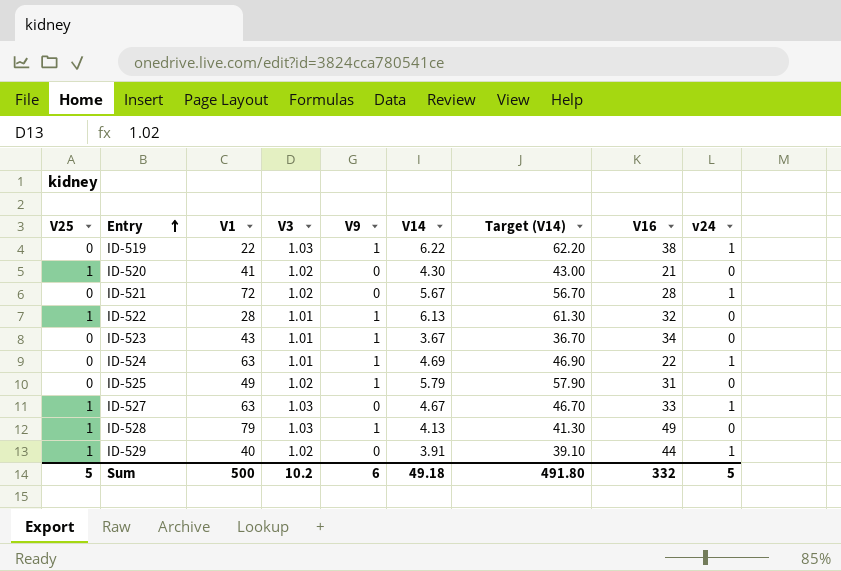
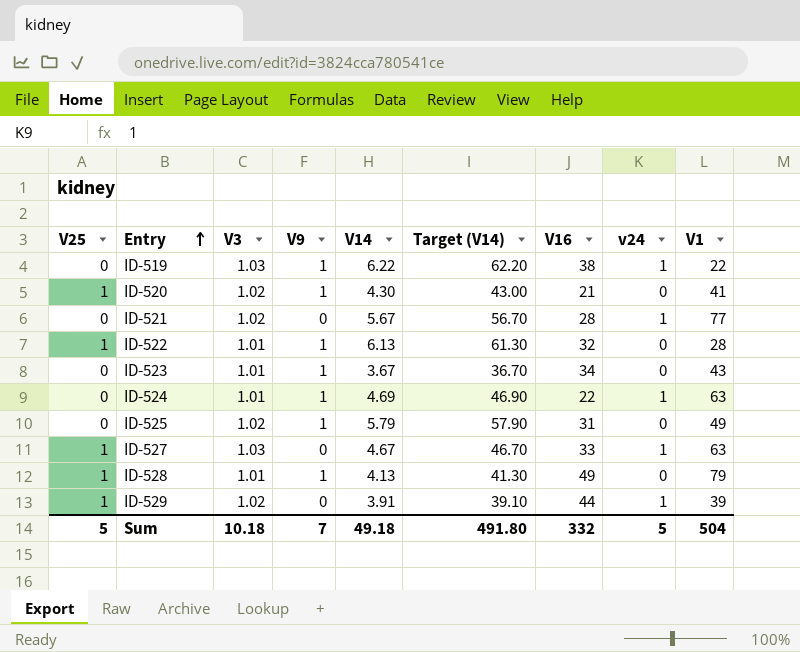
column V1 | position: 3 -> 9
ID-520 | V9: 0 -> 1
ID-521 | V1: 72 -> 77
ID-528 | V3: 1.03 -> 1.01
ID-529 | V1: 40 -> 39
Sum | V3: 10.2 -> 10.18
Sum | V9: 6 -> 7
Sum | V1: 500 -> 504

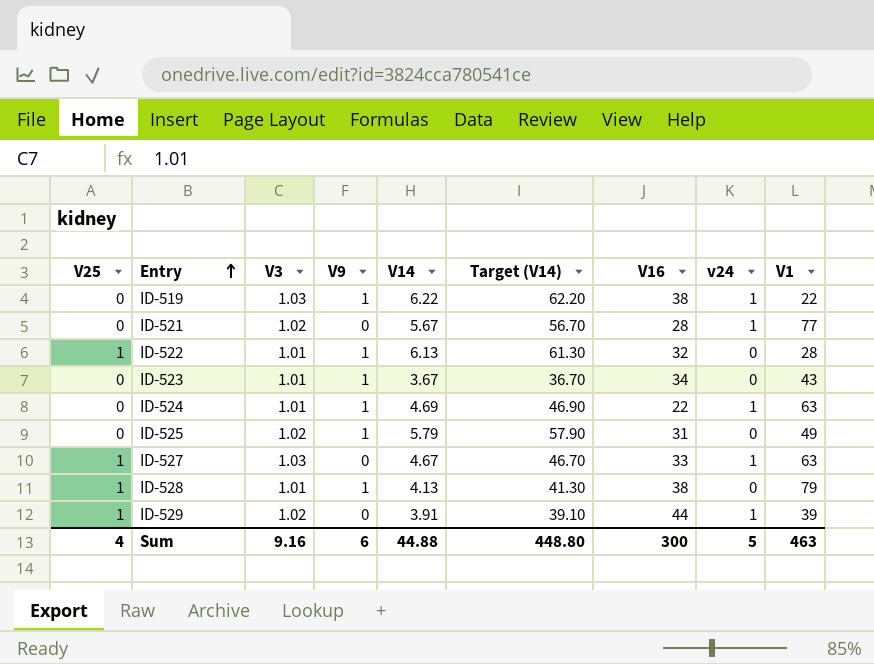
row ID-520: 1 | 1.02 | 1 | 4.30 | 43.00 | 21 | 0 | 41 -> none
ID-528 | V16: 49 -> 38
Sum | V25: 5 -> 4
Sum | V3: 10.18 -> 9.16
Sum | V9: 7 -> 6
Sum | V14: 49.18 -> 44.88
Sum | Target (V14): 491.80 -> 448.80
Sum | V16: 332 -> 300
Sum | V1: 504 -> 463

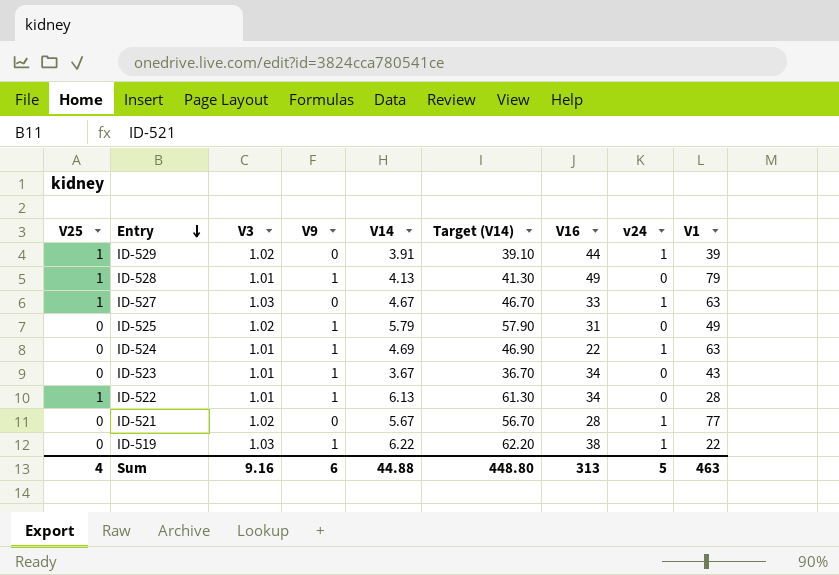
row order: Entry ascending -> Entry descending
ID-528 | V16: 38 -> 49
ID-522 | V16: 32 -> 34
Sum | V16: 300 -> 313

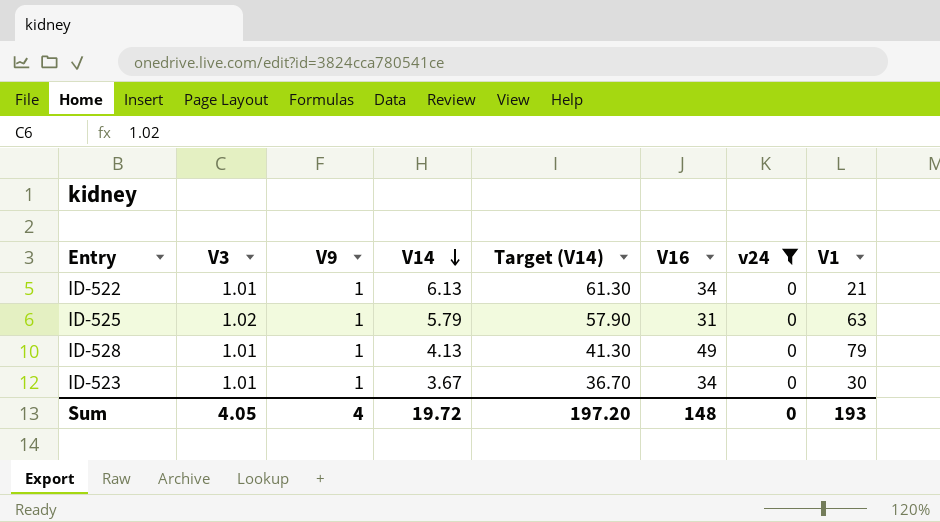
filter: none -> v24 = 0
row order: Entry descending -> V14 descending
column V25 | position: 1 -> none
ID-522 | V1: 28 -> 21
ID-525 | V1: 49 -> 63
ID-523 | V1: 43 -> 30
Sum | V3: 9.16 -> 4.05
Sum | V9: 6 -> 4
Sum | V14: 44.88 -> 19.72
Sum | Target (V14): 448.80 -> 197.20
Sum | V16: 313 -> 148
Sum | v24: 5 -> 0
Sum | V1: 463 -> 193

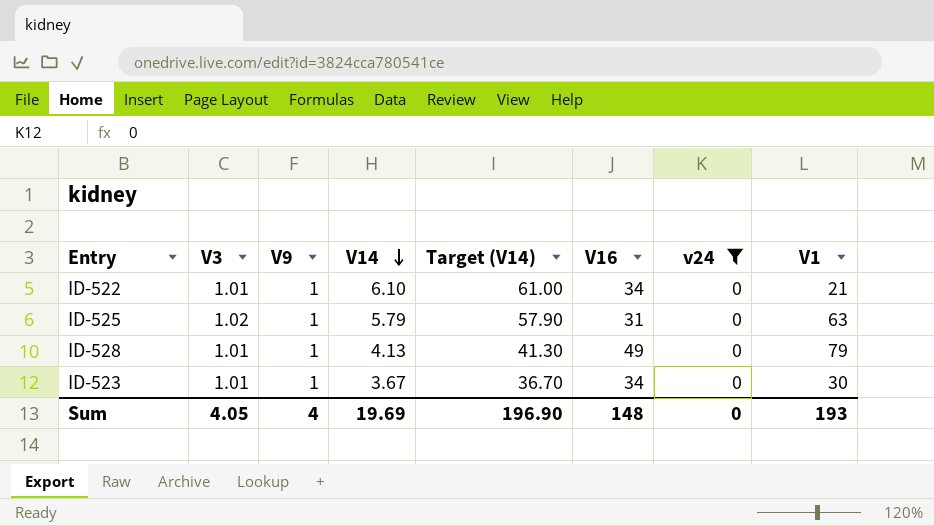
ID-522 | V14: 6.13 -> 6.10
ID-522 | Target (V14): 61.30 -> 61.00
Sum | V14: 19.72 -> 19.69
Sum | Target (V14): 197.20 -> 196.90

